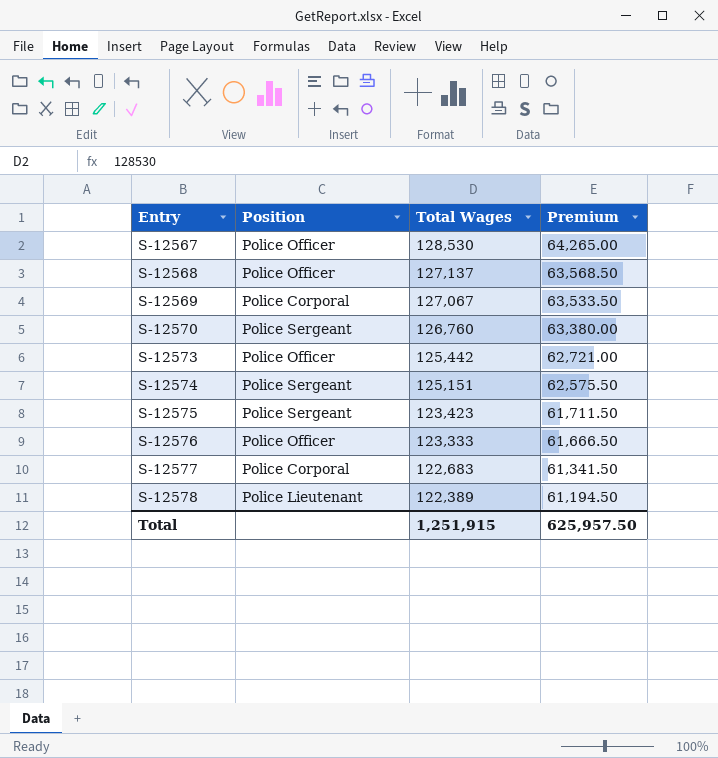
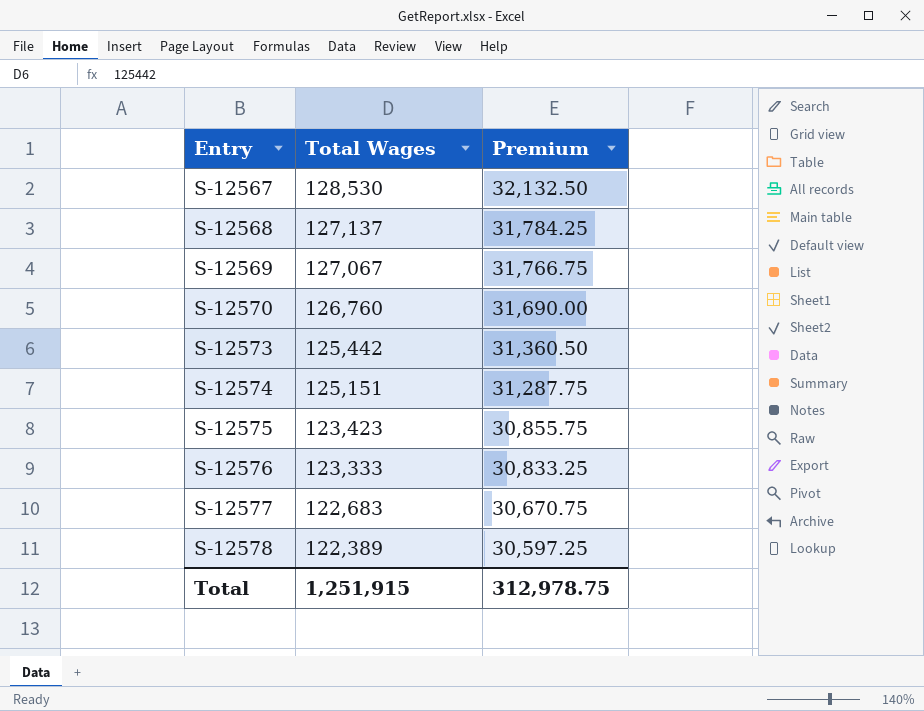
column Position | position: 2 -> none
column Premium | formula: [Total Wages] * 0.5 -> [Total Wages] * 0.25
Total | Premium: 625,957.50 -> 312,978.75

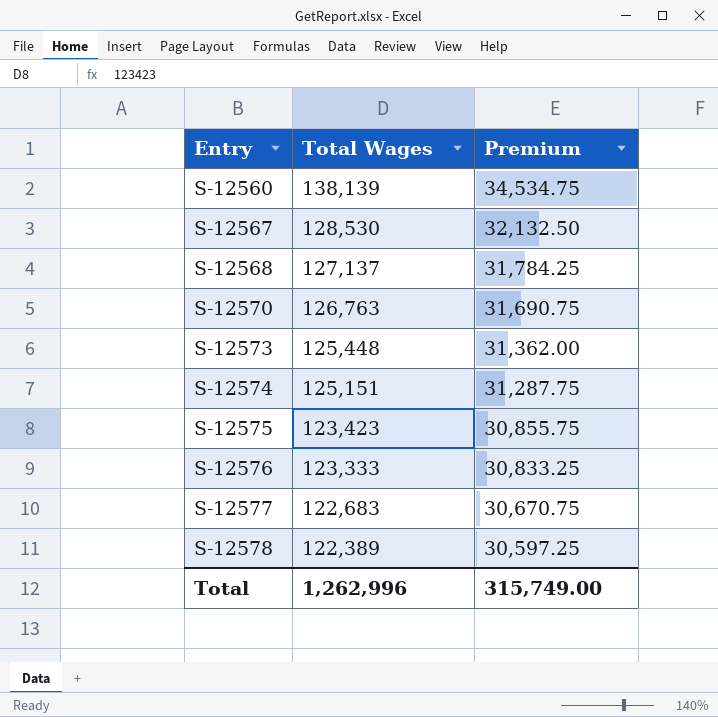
row S-12569: 127,067 | 31,766.75 -> none
row S-12560: none -> 138,139 | 34,534.75
S-12570 | Total Wages: 126,760 -> 126,763
S-12570 | Premium: 31,690.00 -> 31,690.75
S-12573 | Total Wages: 125,442 -> 125,448
S-12573 | Premium: 31,360.50 -> 31,362.00
Total | Total Wages: 1,251,915 -> 1,262,996
Total | Premium: 312,978.75 -> 315,749.00

